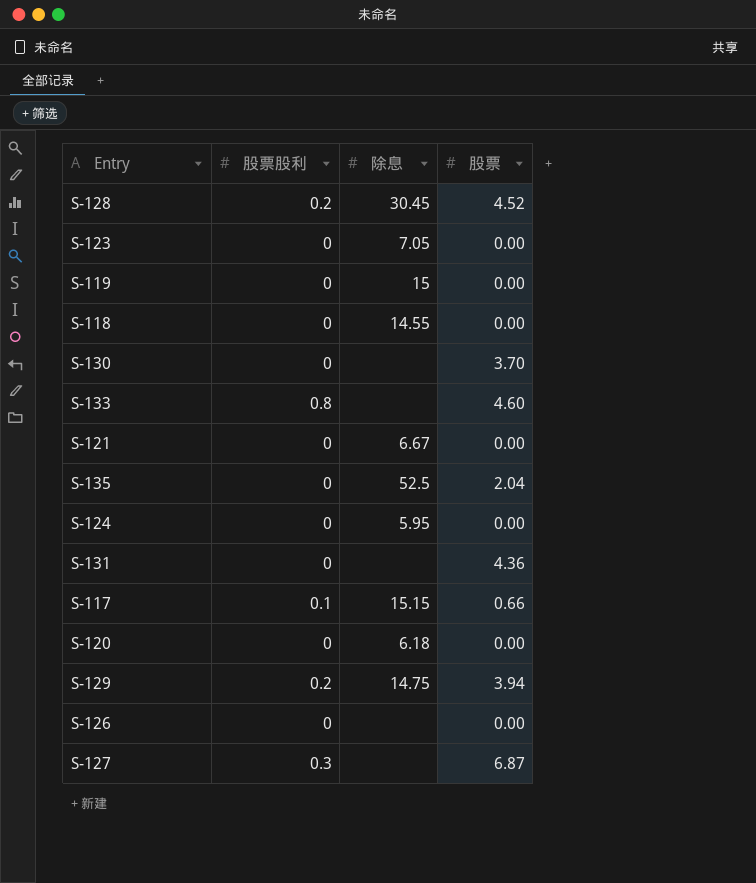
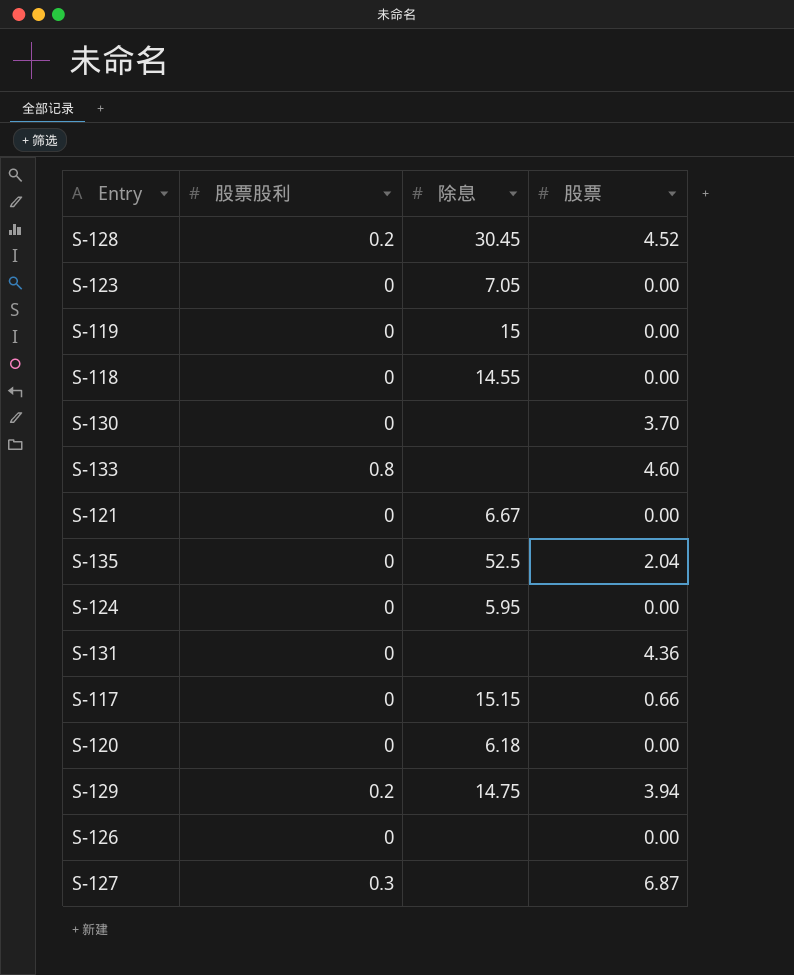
S-117 | 股票股利: 0.1 -> 0

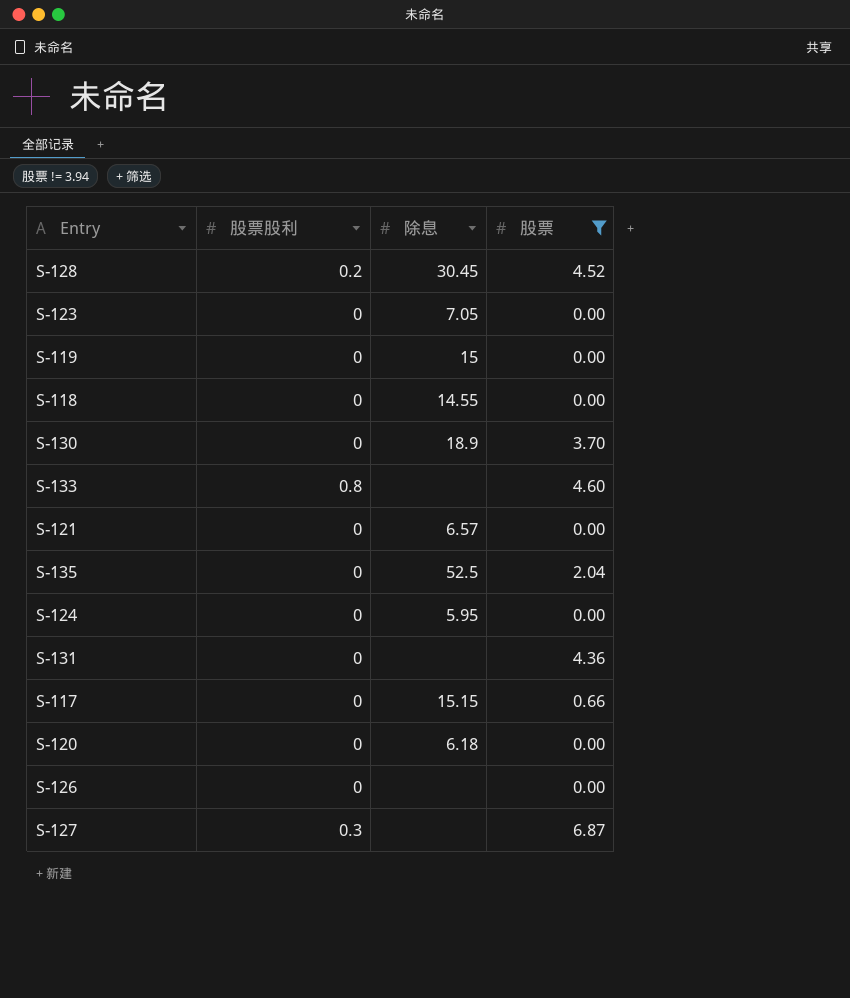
filter: none -> 股票 != 3.94
S-130 | 除息: none -> 18.9
S-121 | 除息: 6.67 -> 6.57

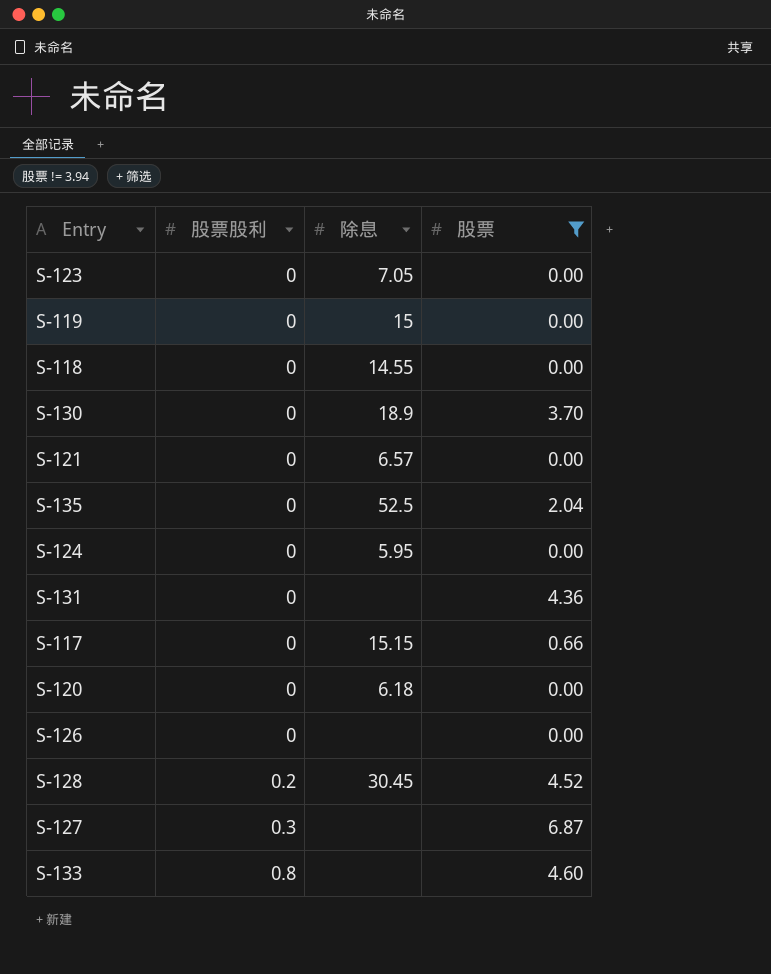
row order: none -> 股票股利 ascending

